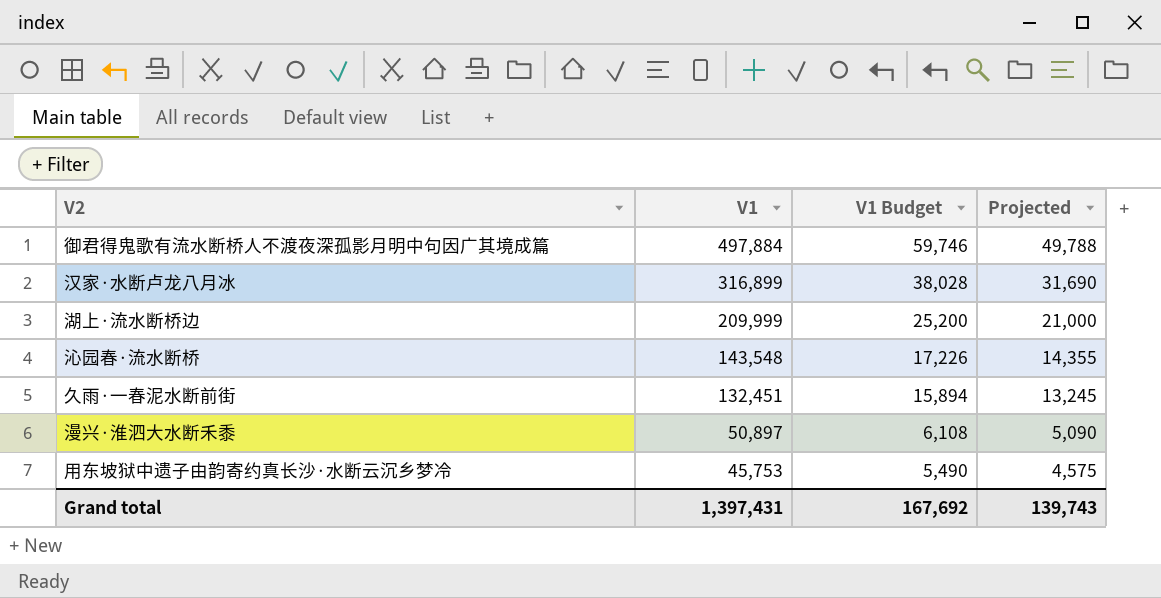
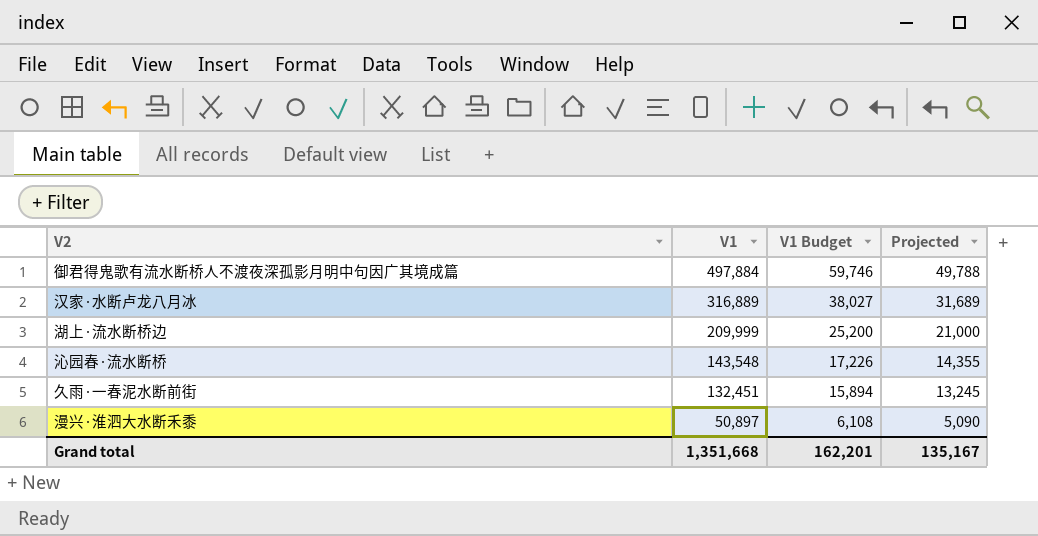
row 用东坡狱中遗子由韵寄约真长沙·水断云沉乡梦冷: 45,753 | 5,490 | 4,575 -> none
汉家·水断卢龙八月冰 | V1: 316,899 -> 316,889
汉家·水断卢龙八月冰 | V1 Budget: 38,028 -> 38,027
汉家·水断卢龙八月冰 | Projected: 31,690 -> 31,689
Grand total | V1: 1,397,431 -> 1,351,668
Grand total | V1 Budget: 167,692 -> 162,201
Grand total | Projected: 139,743 -> 135,167

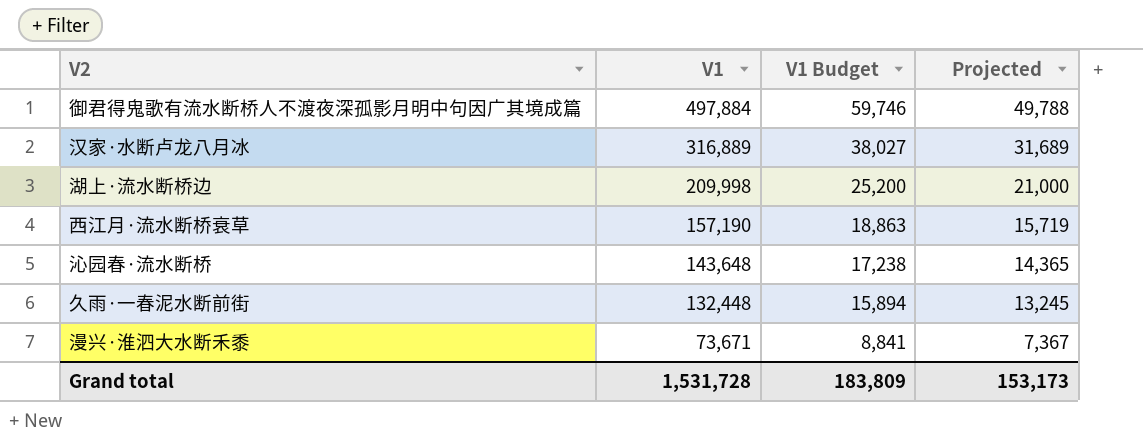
湖上·流水断桥边 | V1: 209,999 -> 209,998
row 西江月·流水断桥衰草: none -> 157,190 | 18,863 | 15,719
沁园春·流水断桥 | V1: 143,548 -> 143,648
沁园春·流水断桥 | V1 Budget: 17,226 -> 17,238
沁园春·流水断桥 | Projected: 14,355 -> 14,365
久雨·一春泥水断前街 | V1: 132,451 -> 132,448
漫兴·淮泗大水断禾黍 | V1: 50,897 -> 73,671
漫兴·淮泗大水断禾黍 | V1 Budget: 6,108 -> 8,841
漫兴·淮泗大水断禾黍 | Projected: 5,090 -> 7,367
Grand total | V1: 1,351,668 -> 1,531,728
Grand total | V1 Budget: 162,201 -> 183,809
Grand total | Projected: 135,167 -> 153,173

